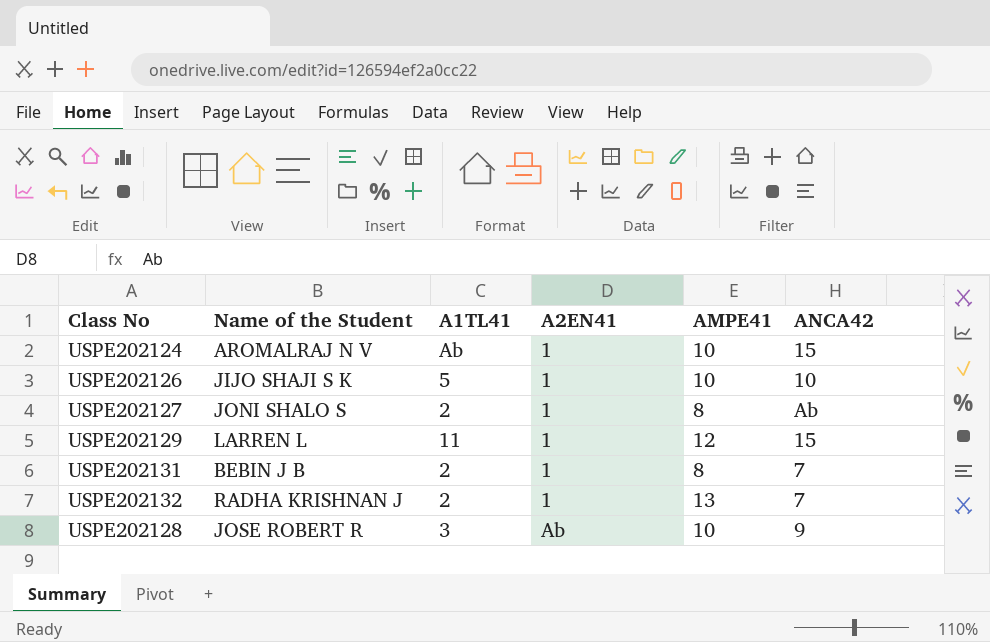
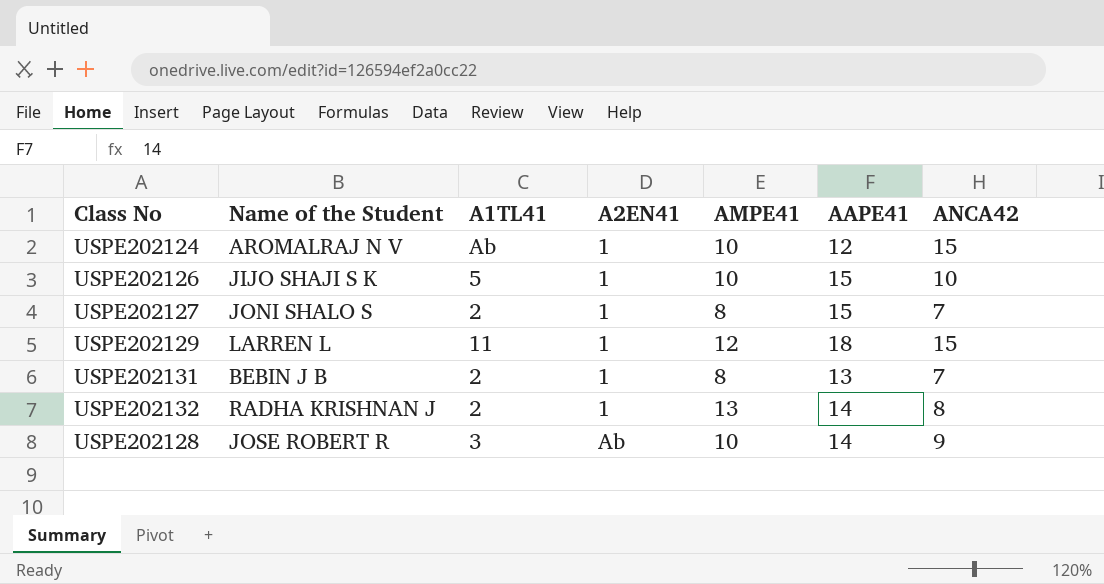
column AAPE41 | position: none -> 6
USPE202127 | ANCA42: Ab -> 7
USPE202132 | ANCA42: 7 -> 8

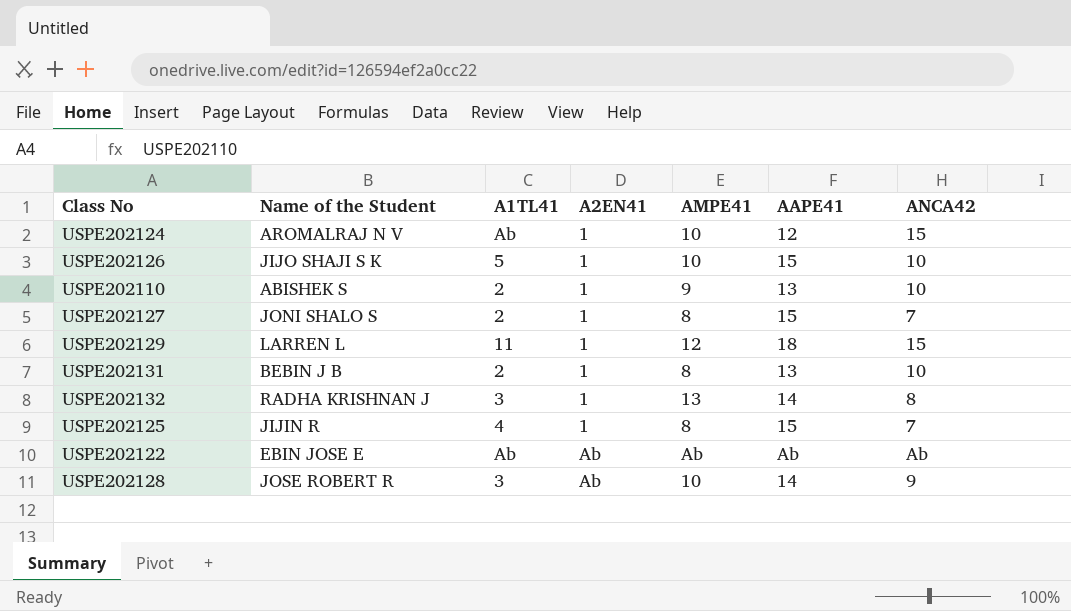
row USPE202110: none -> ABISHEK S | 2 | 1 | 9 | 13 | 10
USPE202131 | ANCA42: 7 -> 10
USPE202132 | A1TL41: 2 -> 3
row USPE202125: none -> JIJIN R | 4 | 1 | 8 | 15 | 7
row USPE202122: none -> EBIN JOSE E | Ab | Ab | Ab | Ab | Ab

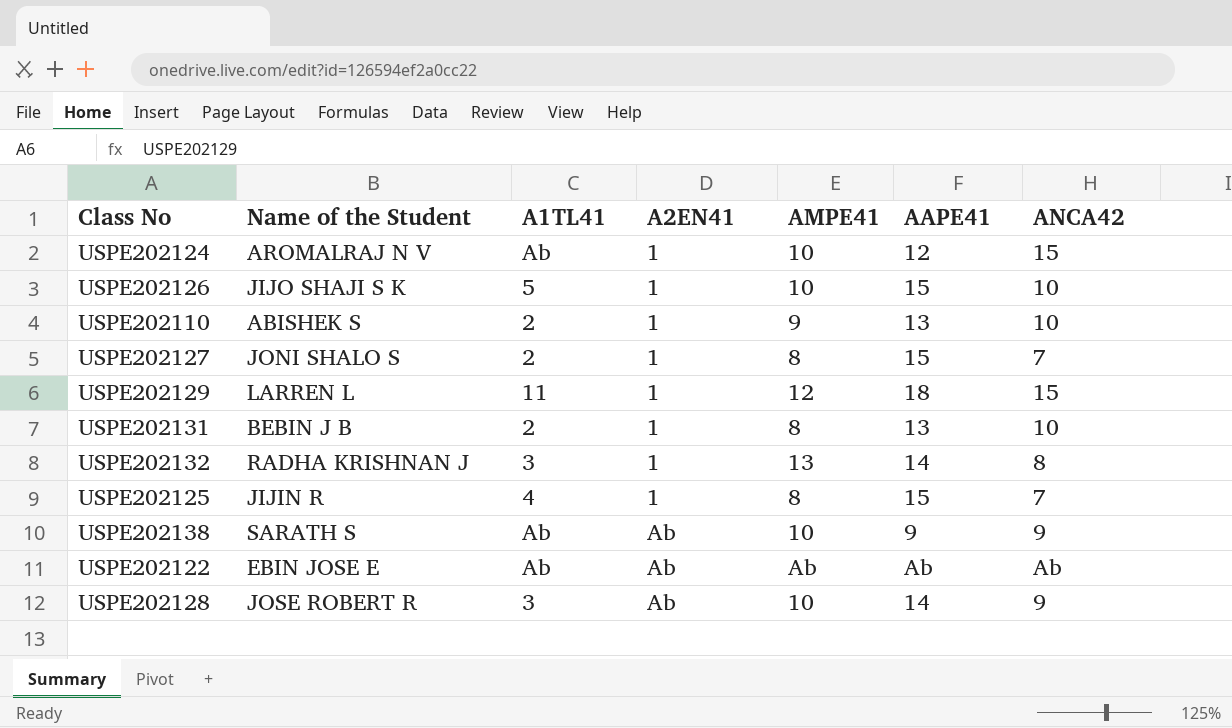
row USPE202138: none -> SARATH S | Ab | Ab | 10 | 9 | 9

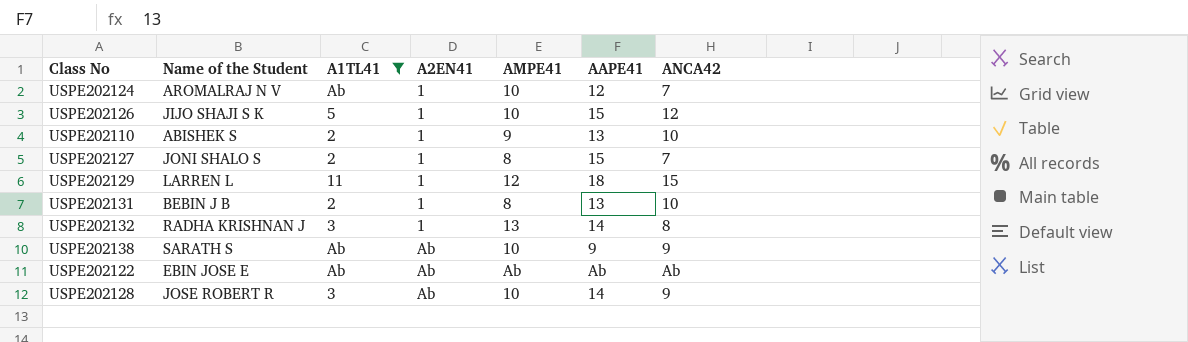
filter: none -> A1TL41 != 4
USPE202124 | ANCA42: 15 -> 7
USPE202126 | ANCA42: 10 -> 12

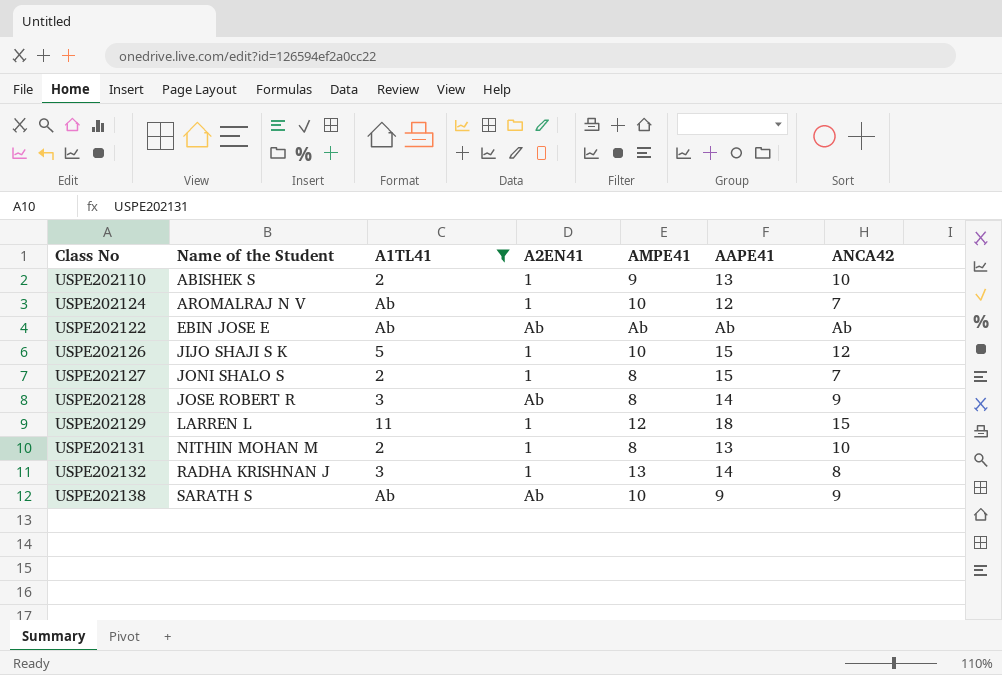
row order: A2EN41 ascending -> Name of the Student ascending
USPE202128 | AMPE41: 10 -> 8
USPE202131 | Name of the Student: BEBIN J B -> NITHIN MOHAN M

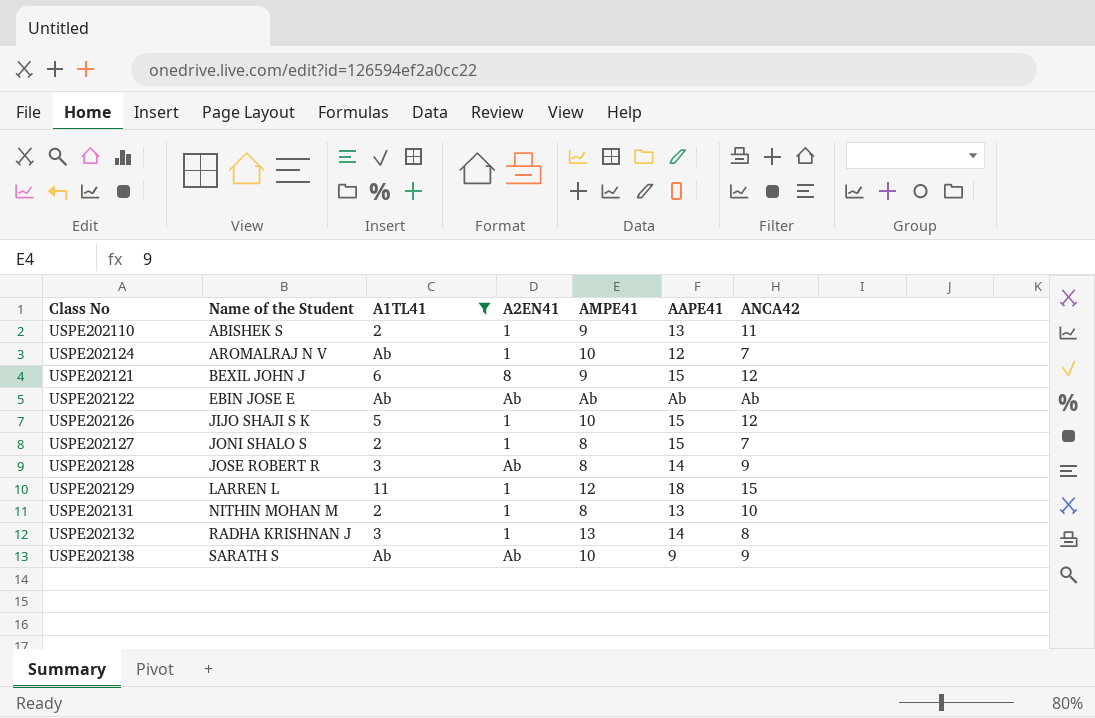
USPE202110 | ANCA42: 10 -> 11
row USPE202121: none -> BEXIL JOHN J | 6 | 8 | 9 | 15 | 12

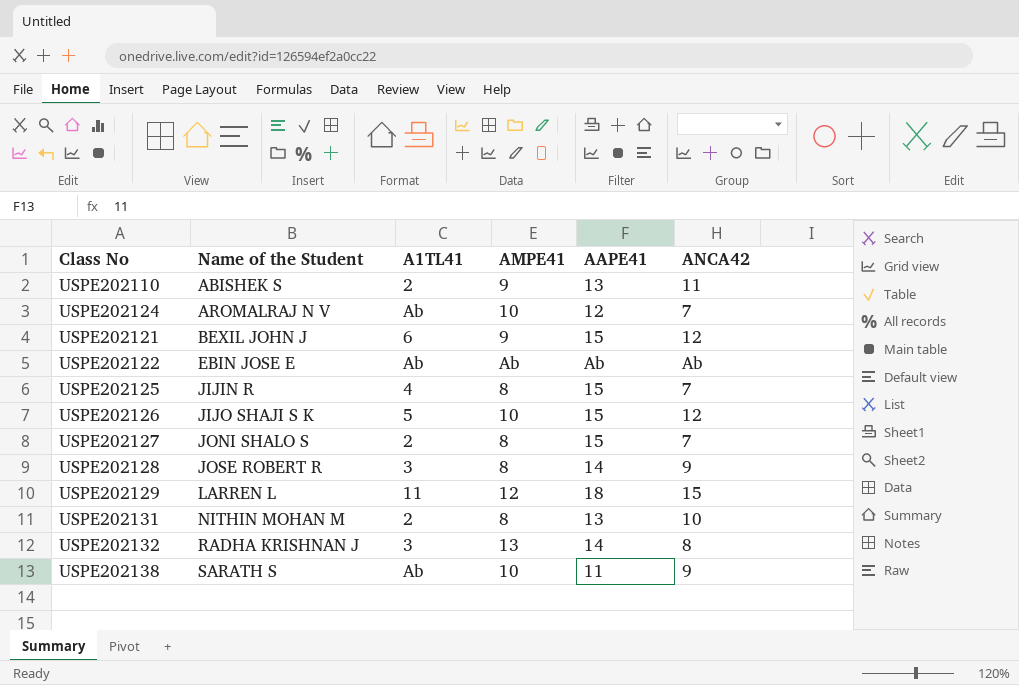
filter: A1TL41 != 4 -> none
column A2EN41 | position: 4 -> none
USPE202138 | AAPE41: 9 -> 11

